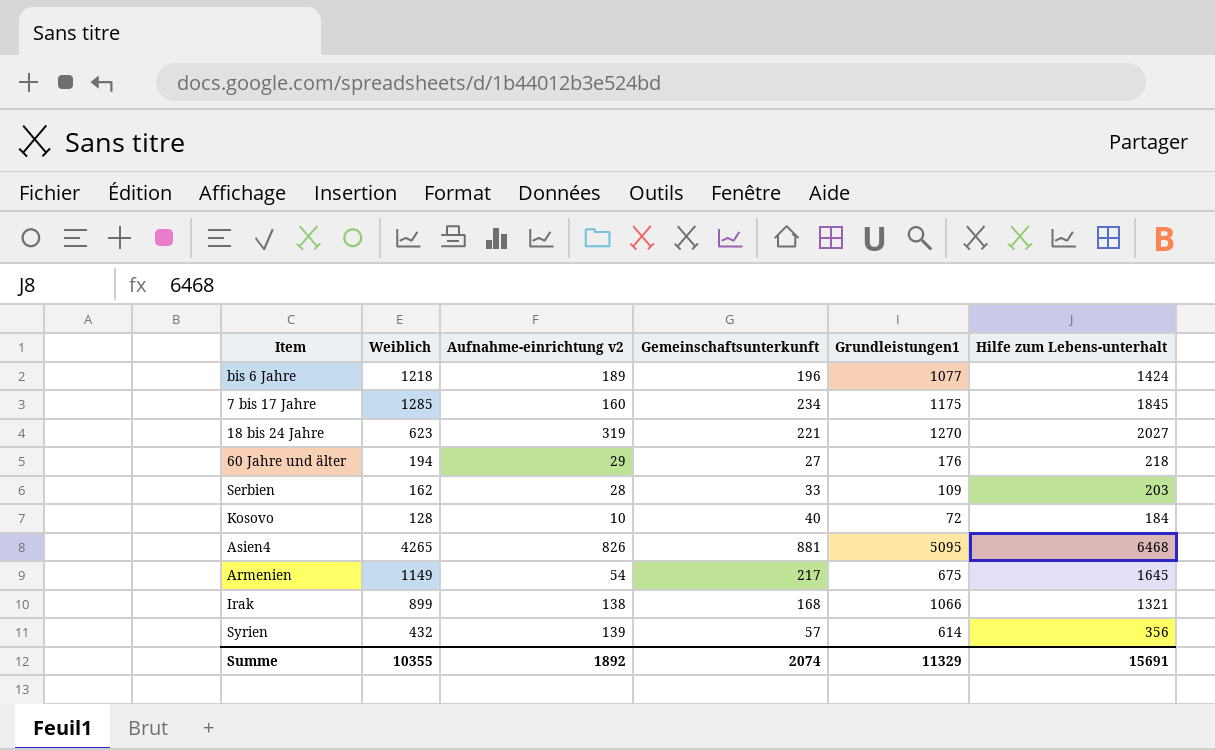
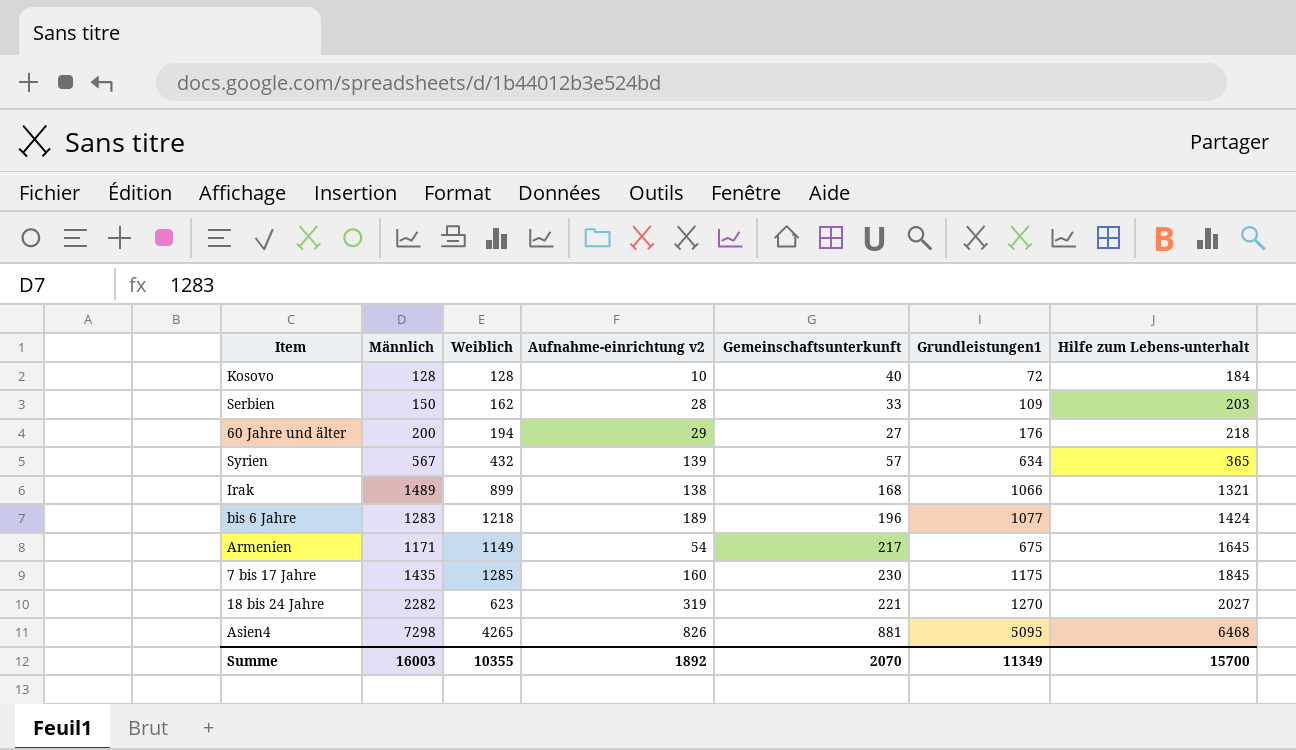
row order: none -> Hilfe zum Lebens-unterhalt ascending
column Männlich | position: none -> 2
Syrien | Grundleistungen1: 614 -> 634
Syrien | Hilfe zum Lebens-unterhalt: 356 -> 365
7 bis 17 Jahre | Gemeinschaftsunterkunft: 234 -> 230
Summe | Gemeinschaftsunterkunft: 2074 -> 2070
Summe | Grundleistungen1: 11329 -> 11349
Summe | Hilfe zum Lebens-unterhalt: 15691 -> 15700

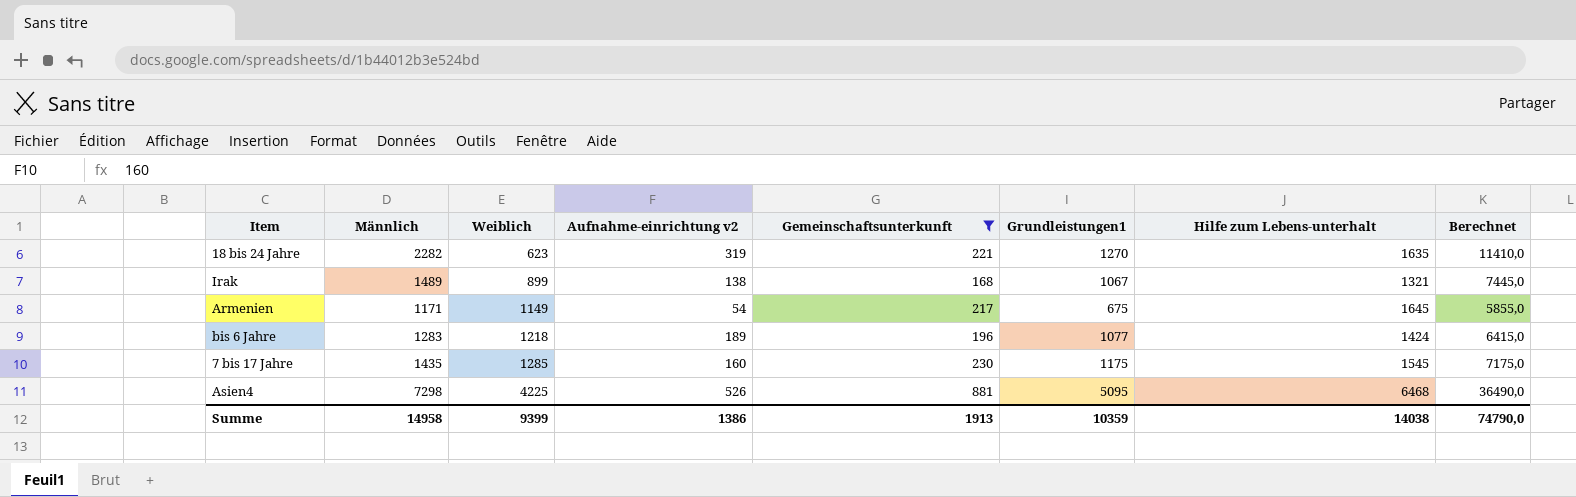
filter: none -> Gemeinschaftsunterkunft >= 168
row order: Hilfe zum Lebens-unterhalt ascending -> Weiblich ascending
column Berechnet | formula: none -> [Männlich] * 5
18 bis 24 Jahre | Hilfe zum Lebens-unterhalt: 2027 -> 1635
Irak | Grundleistungen1: 1066 -> 1067
7 bis 17 Jahre | Hilfe zum Lebens-unterhalt: 1845 -> 1545
Asien4 | Weiblich: 4265 -> 4225
Asien4 | Aufnahme-einrichtung v2: 826 -> 526
Summe | Männlich: 16003 -> 14958
Summe | Weiblich: 10355 -> 9399
Summe | Aufnahme-einrichtung v2: 1892 -> 1386
Summe | Gemeinschaftsunterkunft: 2070 -> 1913
Summe | Grundleistungen1: 11349 -> 10359
Summe | Hilfe zum Lebens-unterhalt: 15700 -> 14038

